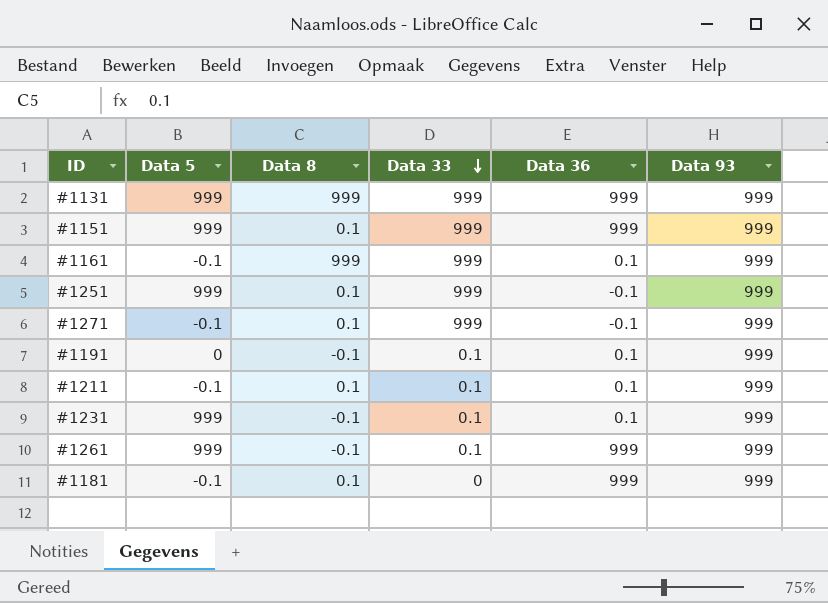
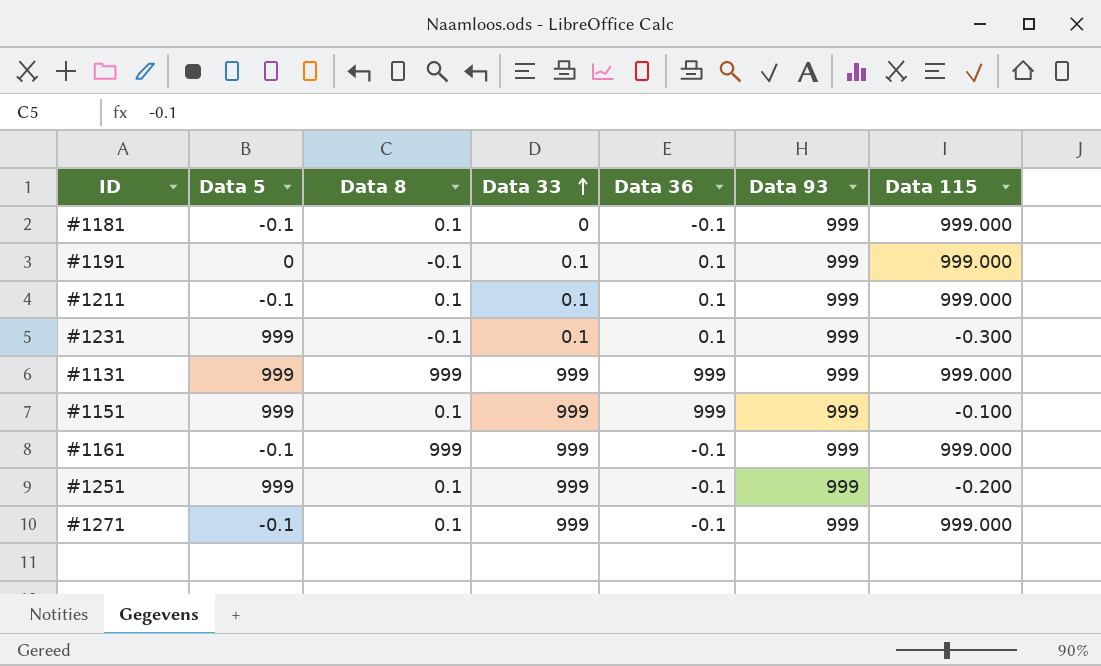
row order: Data 33 descending -> Data 33 ascending
column Data 115 | position: none -> 7
row #1261: 999 | -0.1 | 0.1 | 999 | 999 -> none
#1181 | Data 36: 999 -> -0.1
#1161 | Data 36: 0.1 -> -0.1

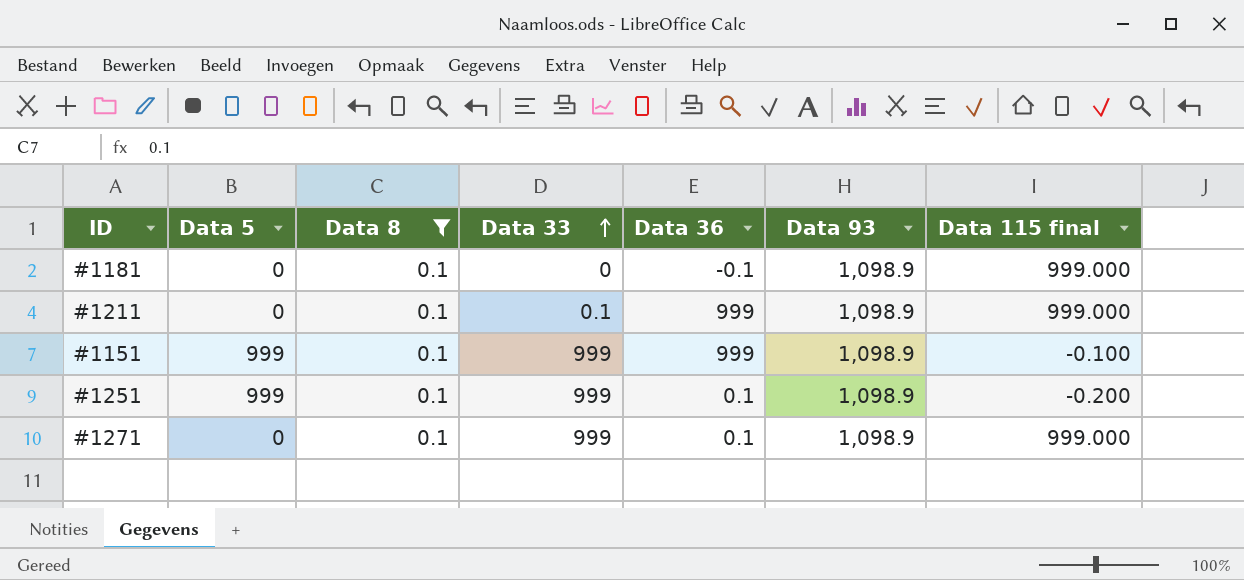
filter: none -> Data 8 = 0.1
column name: Data 115 -> Data 115 final
#1181 | Data 5: -0.1 -> 0
#1181 | Data 93: 999 -> 1,098.9
#1211 | Data 5: -0.1 -> 0
#1211 | Data 36: 0.1 -> 999
#1211 | Data 93: 999 -> 1,098.9
#1151 | Data 93: 999 -> 1,098.9
#1251 | Data 36: -0.1 -> 0.1
#1251 | Data 93: 999 -> 1,098.9
#1271 | Data 5: -0.1 -> 0
#1271 | Data 36: -0.1 -> 0.1
#1271 | Data 93: 999 -> 1,098.9

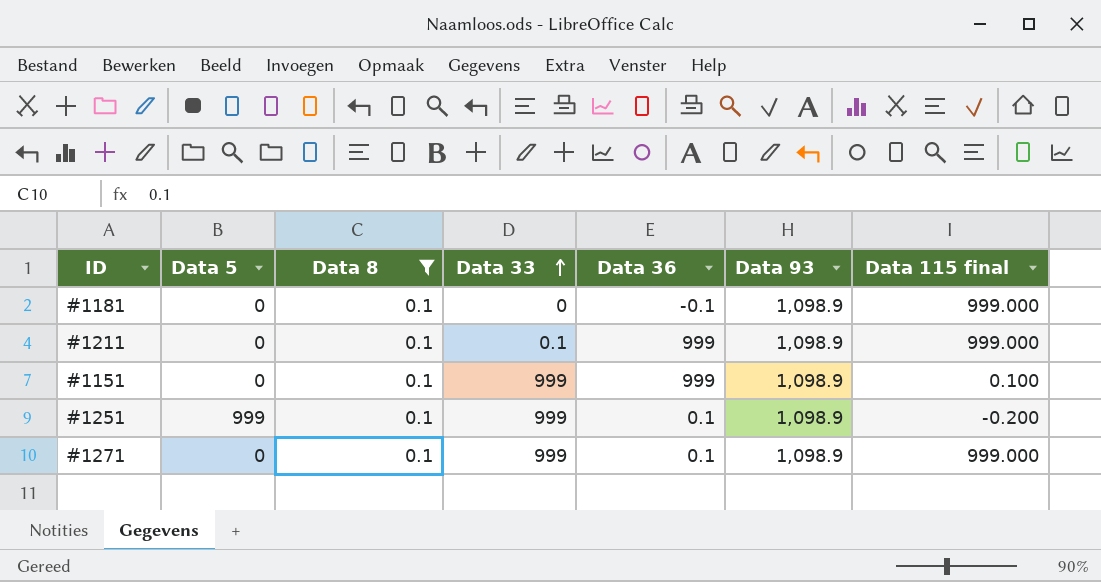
#1151 | Data 5: 999 -> 0
#1151 | Data 115 final: -0.100 -> 0.100

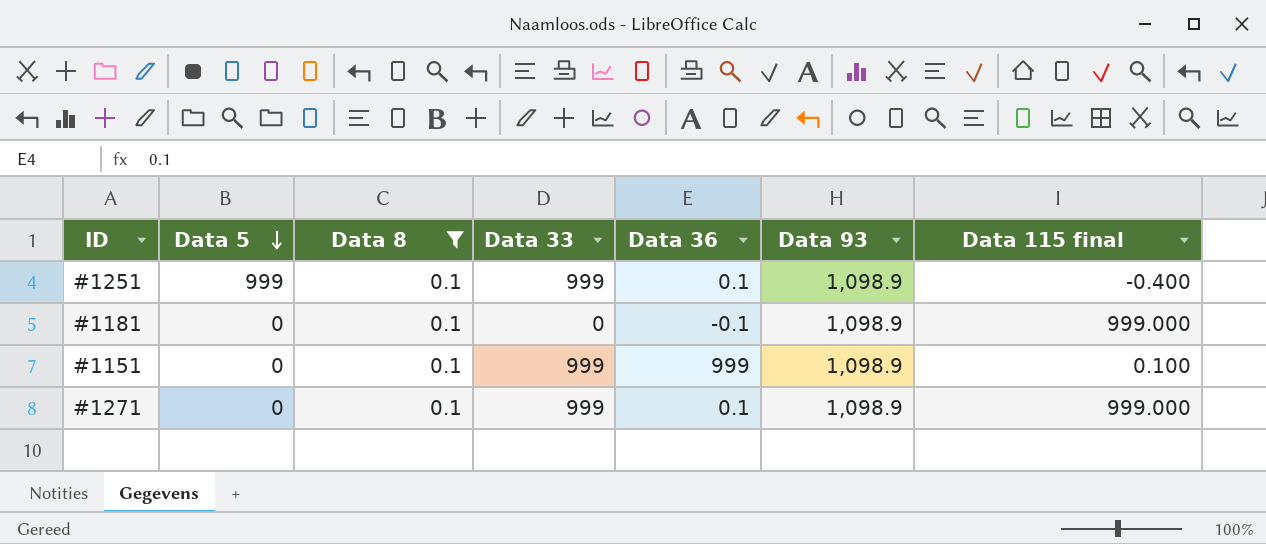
row order: Data 33 ascending -> Data 5 descending
row #1211: 0 | 0.1 | 0.1 | 999 | 1,098.9 | 999.000 -> none
#1251 | Data 115 final: -0.200 -> -0.400

